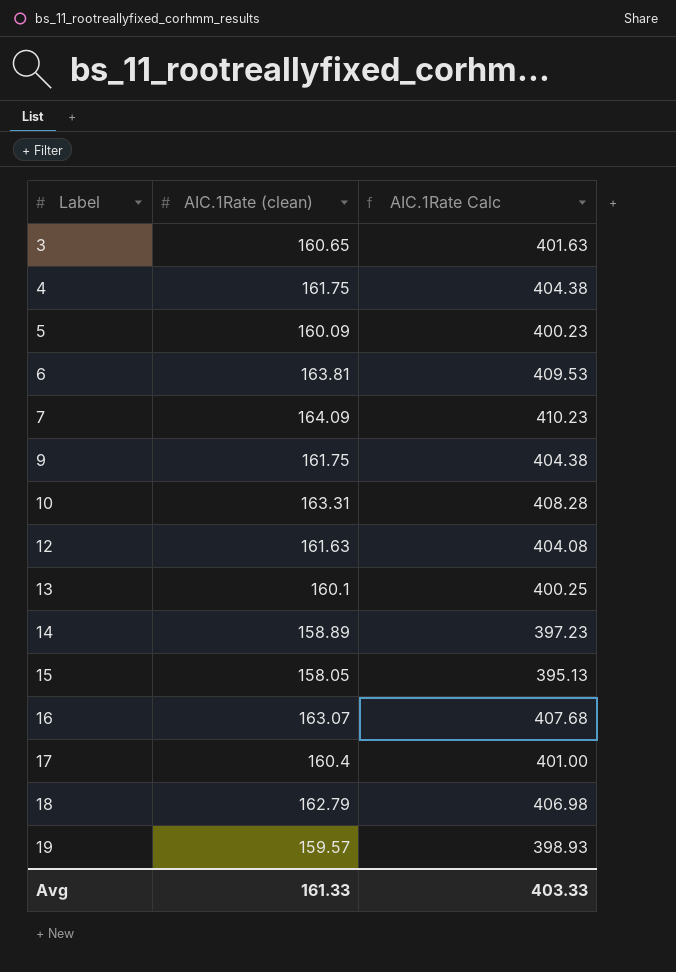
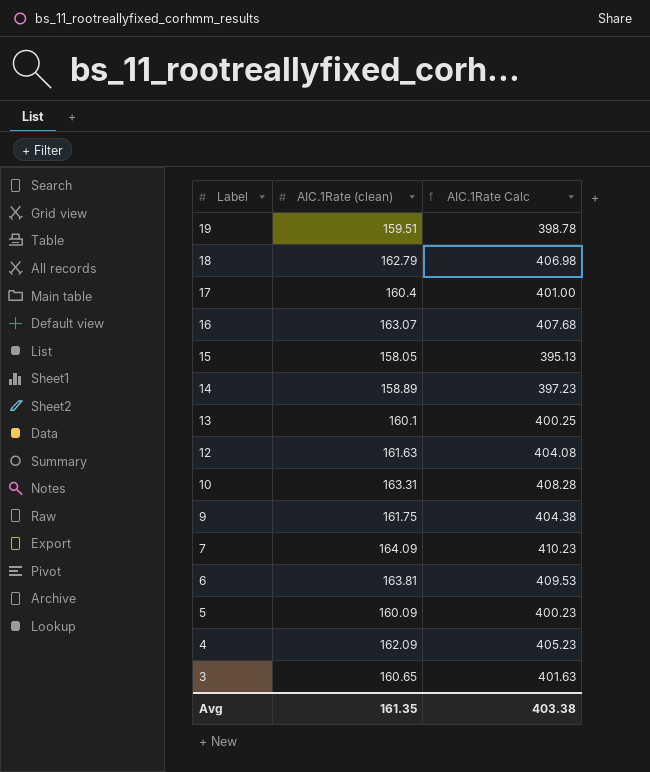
row order: Label ascending -> Label descending
19 | AIC.1Rate (clean): 159.57 -> 159.51
19 | AIC.1Rate Calc: 398.93 -> 398.78
4 | AIC.1Rate (clean): 161.75 -> 162.09
4 | AIC.1Rate Calc: 404.38 -> 405.23
Avg | AIC.1Rate (clean): 161.33 -> 161.35
Avg | AIC.1Rate Calc: 403.33 -> 403.38

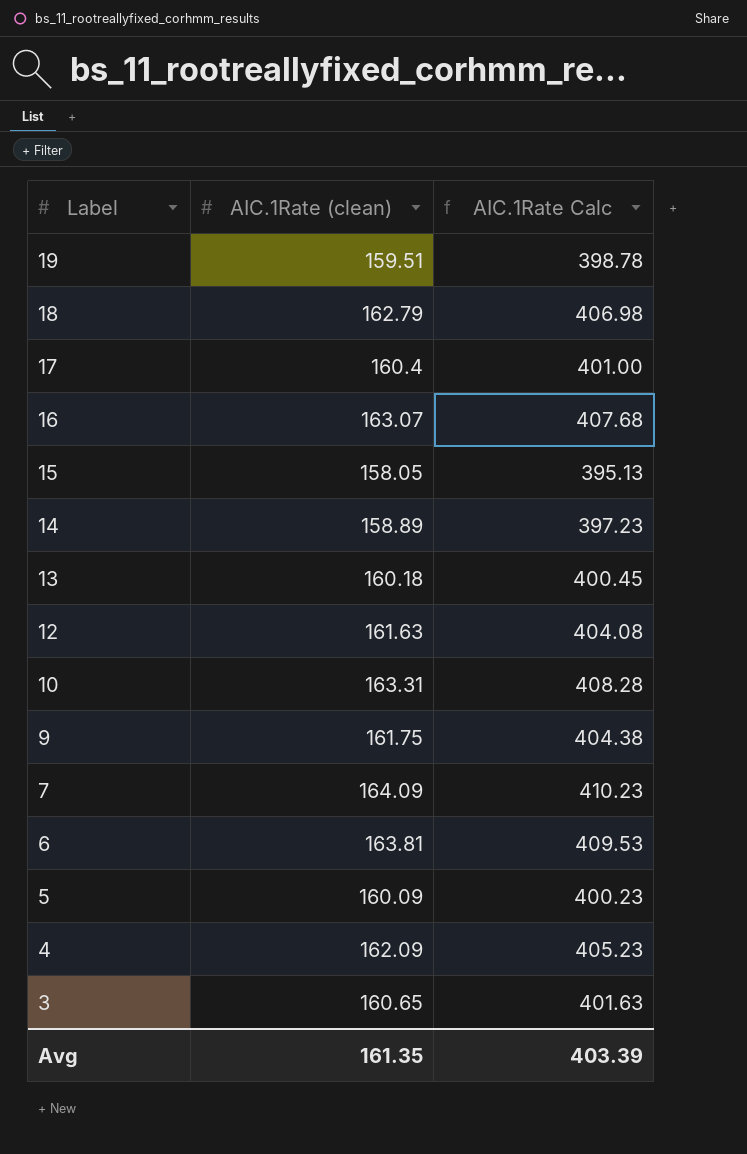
13 | AIC.1Rate (clean): 160.1 -> 160.18
13 | AIC.1Rate Calc: 400.25 -> 400.45
Avg | AIC.1Rate Calc: 403.38 -> 403.39

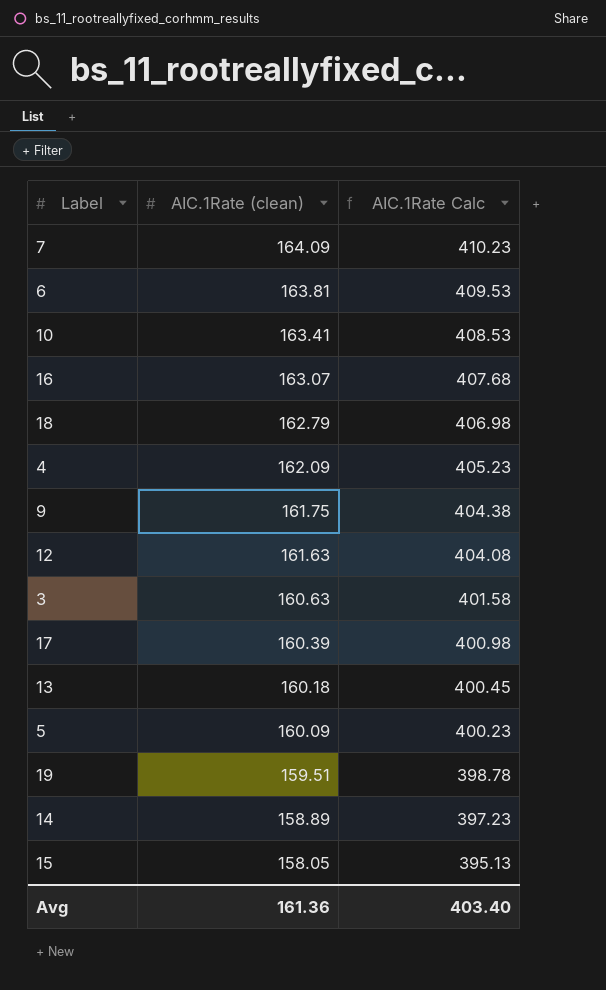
row order: Label descending -> AIC.1Rate (clean) descending
10 | AIC.1Rate (clean): 163.31 -> 163.41
10 | AIC.1Rate Calc: 408.28 -> 408.53
3 | AIC.1Rate (clean): 160.65 -> 160.63
3 | AIC.1Rate Calc: 401.63 -> 401.58
17 | AIC.1Rate (clean): 160.4 -> 160.39
17 | AIC.1Rate Calc: 401.00 -> 400.98
Avg | AIC.1Rate (clean): 161.35 -> 161.36
Avg | AIC.1Rate Calc: 403.39 -> 403.40

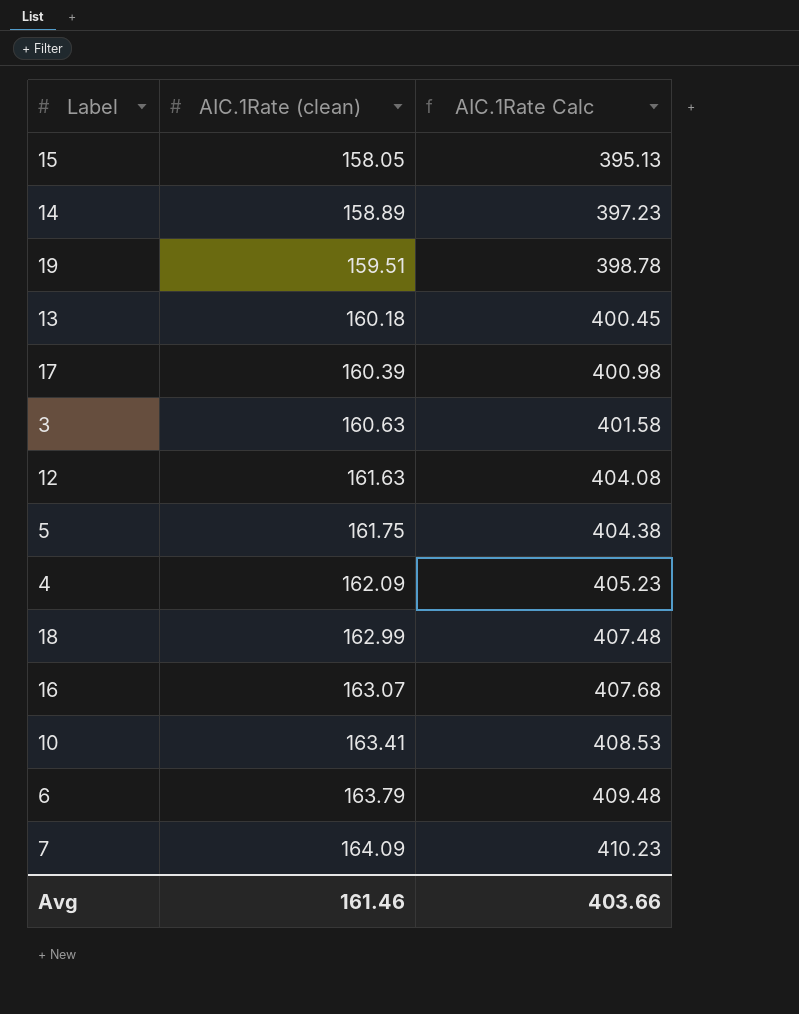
row order: AIC.1Rate (clean) descending -> AIC.1Rate (clean) ascending
row 9: 161.75 | 404.38 -> none
5 | AIC.1Rate (clean): 160.09 -> 161.75
5 | AIC.1Rate Calc: 400.23 -> 404.38
18 | AIC.1Rate (clean): 162.79 -> 162.99
18 | AIC.1Rate Calc: 406.98 -> 407.48
6 | AIC.1Rate (clean): 163.81 -> 163.79
6 | AIC.1Rate Calc: 409.53 -> 409.48
Avg | AIC.1Rate (clean): 161.36 -> 161.46
Avg | AIC.1Rate Calc: 403.40 -> 403.66

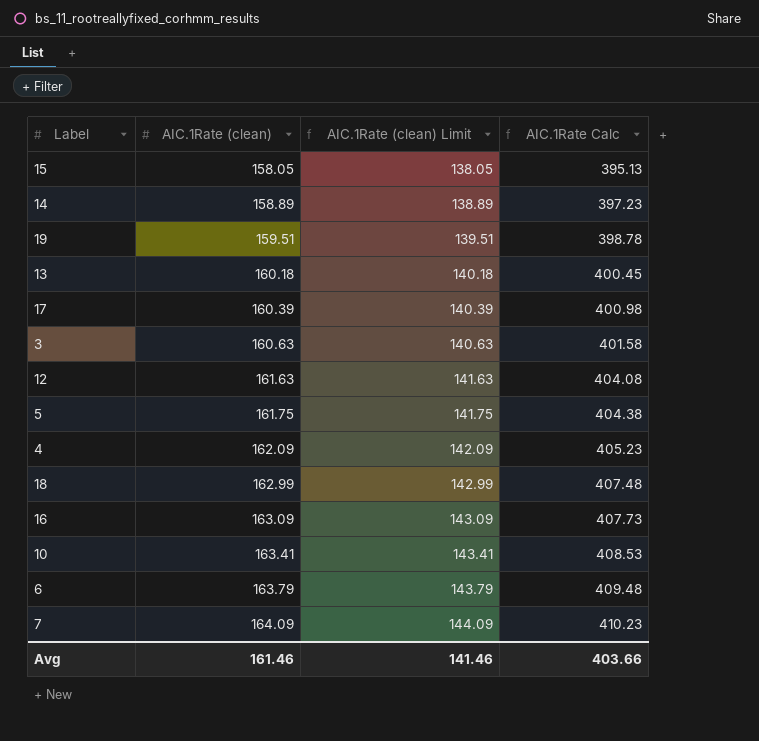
column AIC.1Rate (clean) Limit | formula: none -> [AIC.1Rate (clean)] - 20
16 | AIC.1Rate (clean): 163.07 -> 163.09
16 | AIC.1Rate Calc: 407.68 -> 407.73

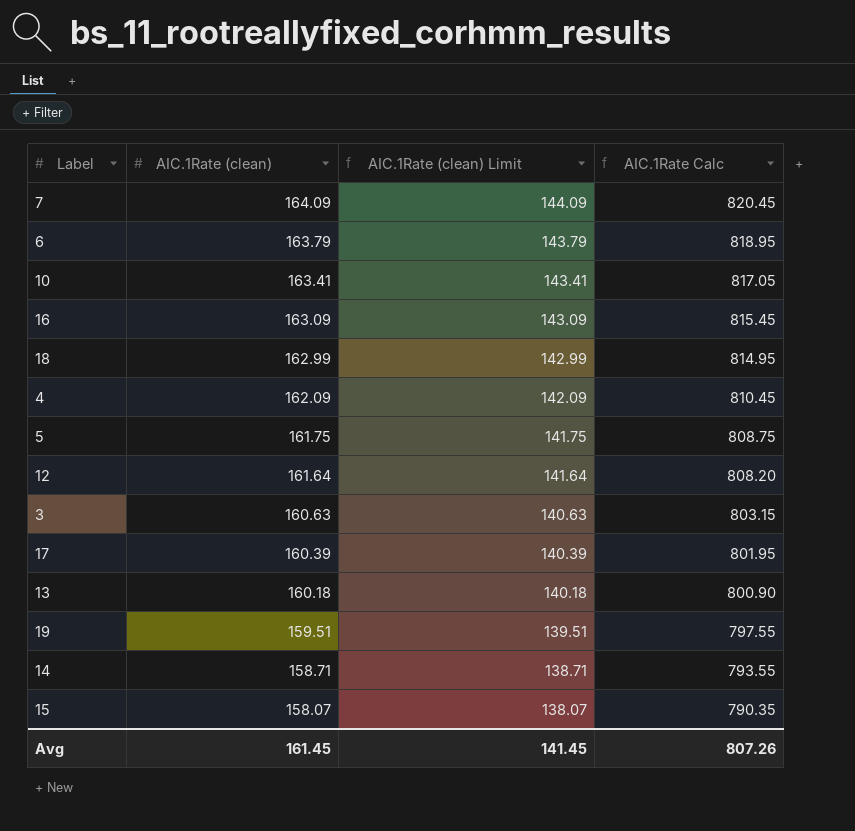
row order: AIC.1Rate (clean) ascending -> AIC.1Rate (clean) descending
column AIC.1Rate Calc | formula: [AIC.1Rate (clean)] * 2.5 -> [AIC.1Rate (clean)] * 5
12 | AIC.1Rate (clean): 161.63 -> 161.64
12 | AIC.1Rate (clean) Limit: 141.63 -> 141.64
14 | AIC.1Rate (clean): 158.89 -> 158.71
14 | AIC.1Rate (clean) Limit: 138.89 -> 138.71
15 | AIC.1Rate (clean): 158.05 -> 158.07
15 | AIC.1Rate (clean) Limit: 138.05 -> 138.07
Avg | AIC.1Rate (clean): 161.46 -> 161.45
Avg | AIC.1Rate (clean) Limit: 141.46 -> 141.45
Avg | AIC.1Rate Calc: 403.66 -> 807.26

